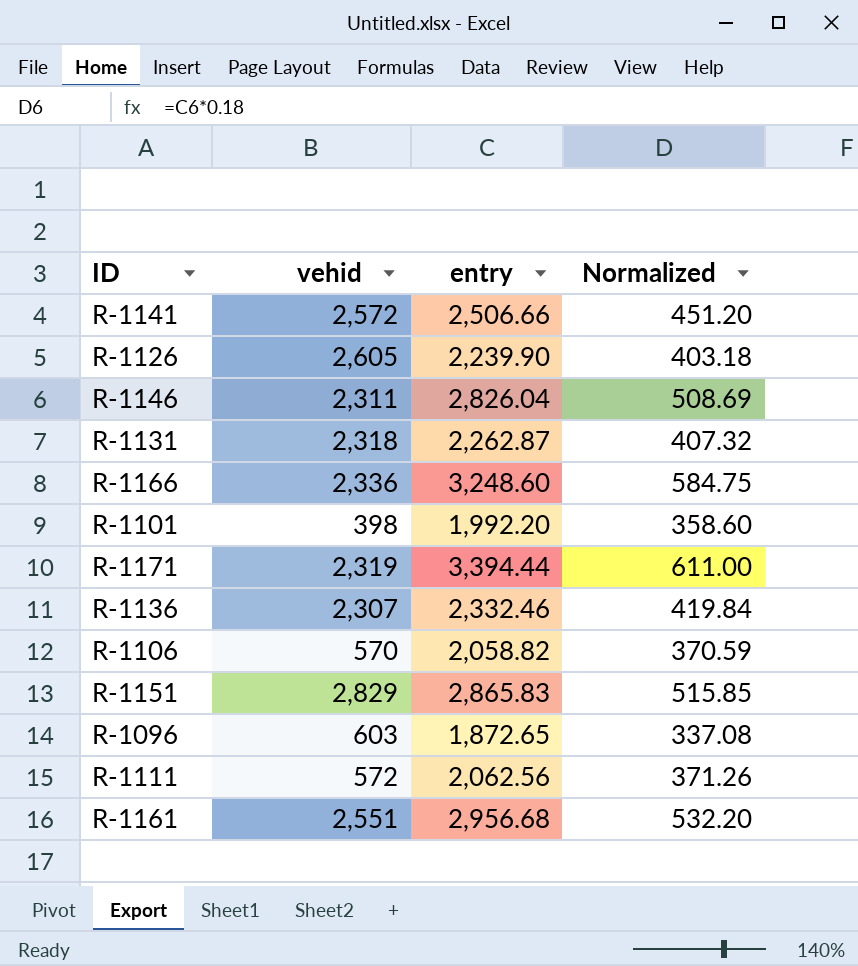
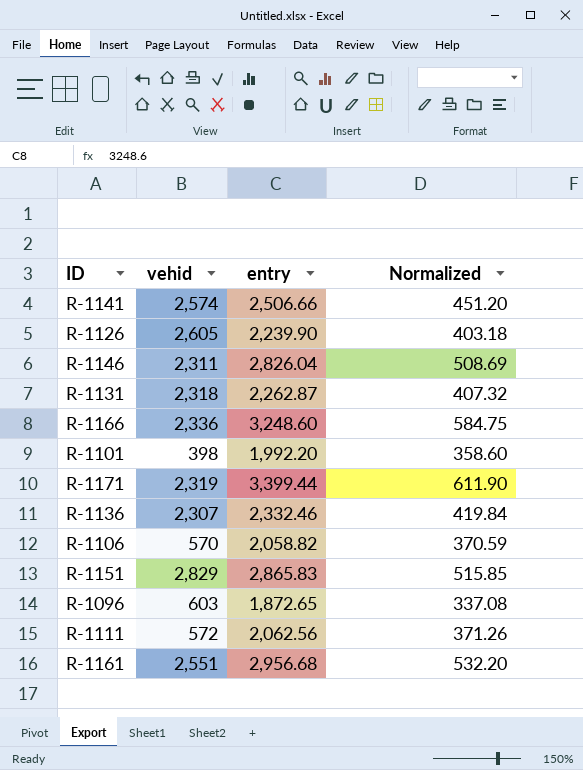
R-1141 | vehid: 2,572 -> 2,574
R-1171 | entry: 3,394.44 -> 3,399.44
R-1171 | Normalized: 611.00 -> 611.90

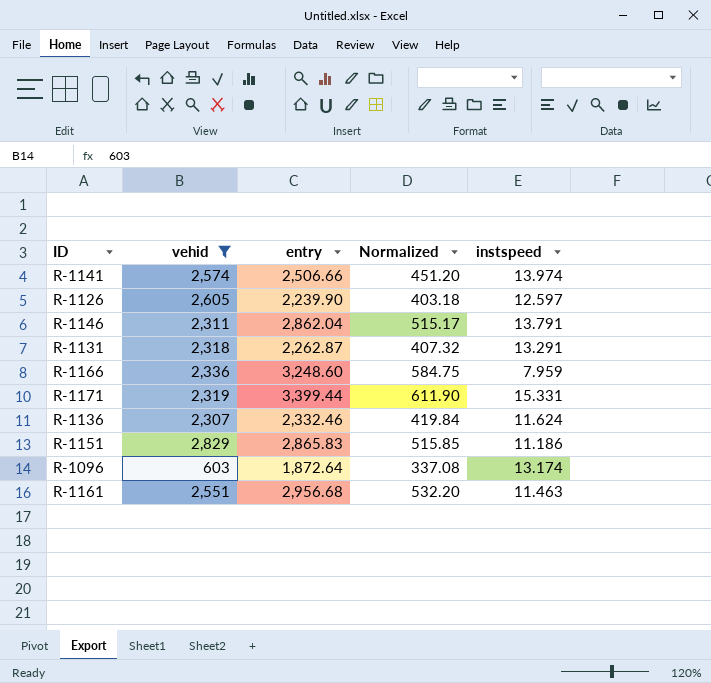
filter: none -> vehid >= 603
column instspeed | position: none -> 5
R-1146 | entry: 2,826.04 -> 2,862.04
R-1146 | Normalized: 508.69 -> 515.17
R-1096 | entry: 1,872.65 -> 1,872.64

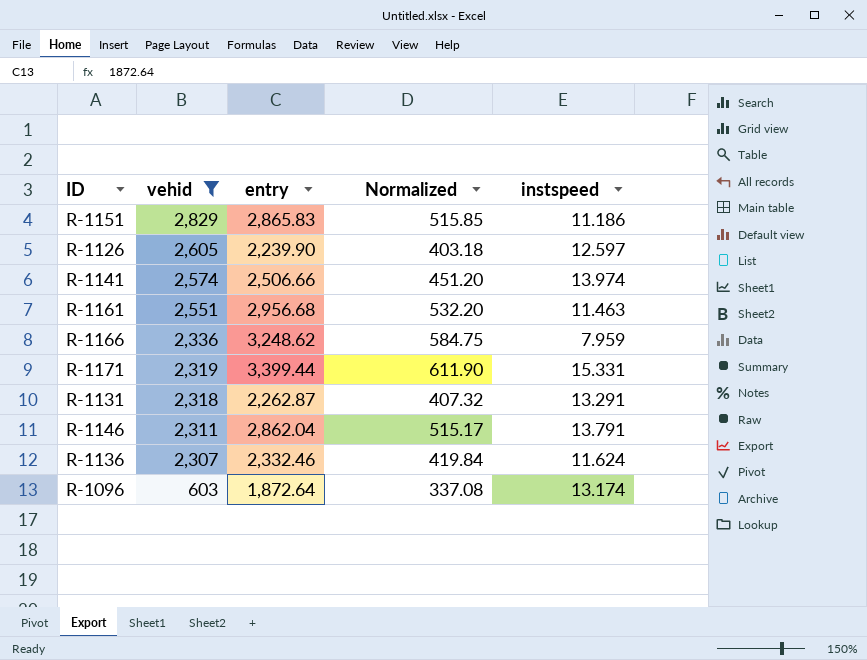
row order: none -> vehid descending
R-1166 | entry: 3,248.60 -> 3,248.62

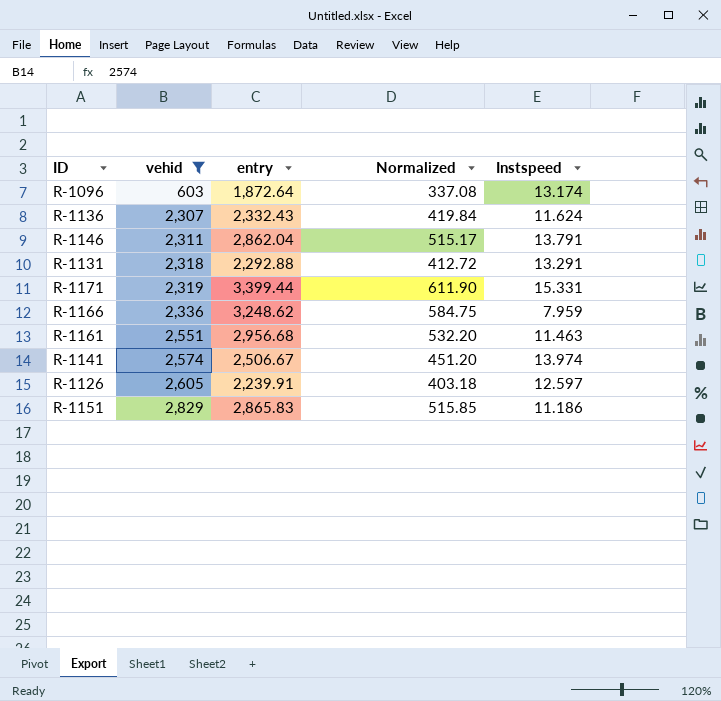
row order: vehid descending -> vehid ascending
column name: instspeed -> Instspeed
R-1136 | entry: 2,332.46 -> 2,332.43
R-1131 | entry: 2,262.87 -> 2,292.88
R-1131 | Normalized: 407.32 -> 412.72
R-1141 | entry: 2,506.66 -> 2,506.67
R-1126 | entry: 2,239.90 -> 2,239.91

